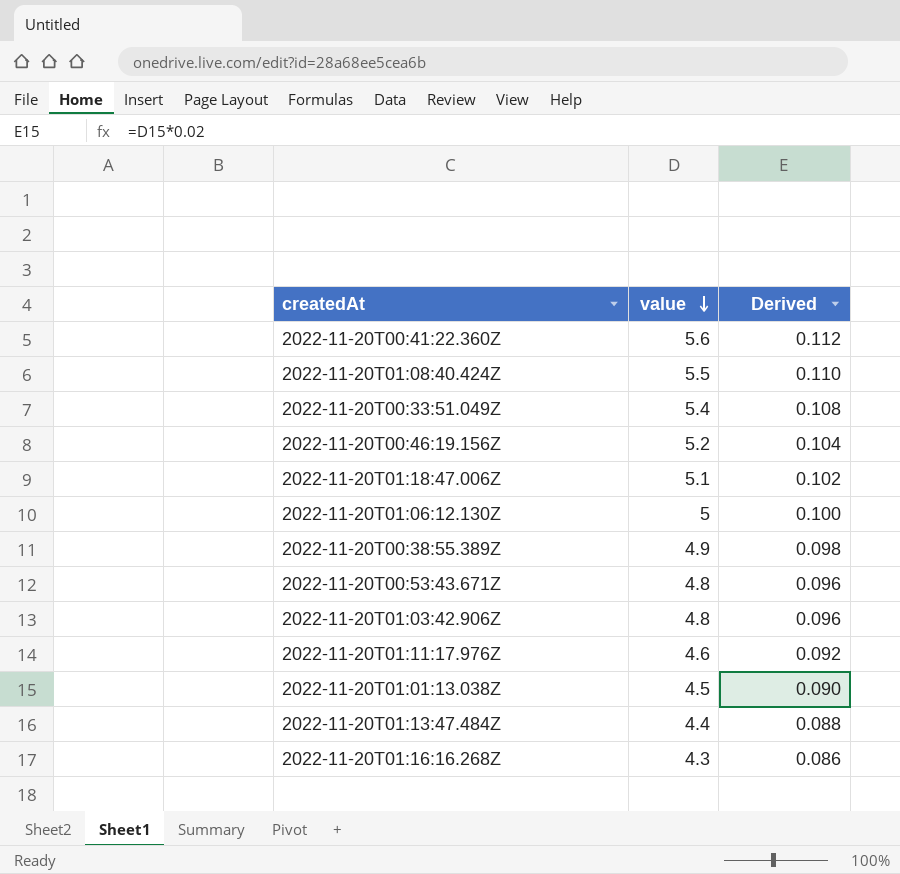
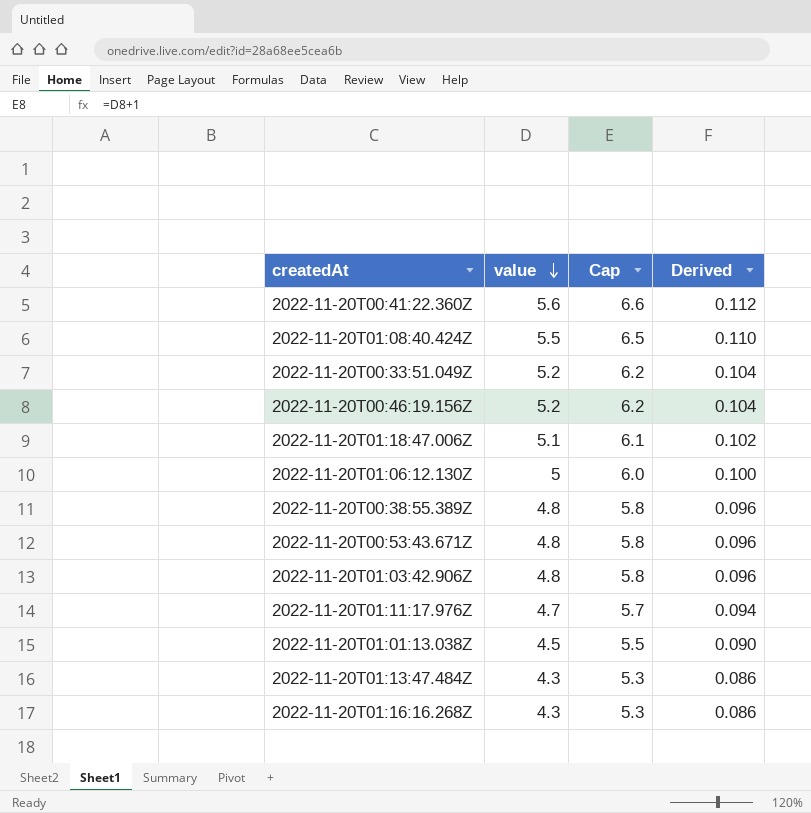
column Cap | formula: none -> [value] + 1
2022-11-20T00:33:51.049Z | value: 5.4 -> 5.2
2022-11-20T00:33:51.049Z | Derived: 0.108 -> 0.104
2022-11-20T00:38:55.389Z | value: 4.9 -> 4.8
2022-11-20T00:38:55.389Z | Derived: 0.098 -> 0.096
2022-11-20T01:11:17.976Z | value: 4.6 -> 4.7
2022-11-20T01:11:17.976Z | Derived: 0.092 -> 0.094
2022-11-20T01:13:47.484Z | value: 4.4 -> 4.3
2022-11-20T01:13:47.484Z | Derived: 0.088 -> 0.086

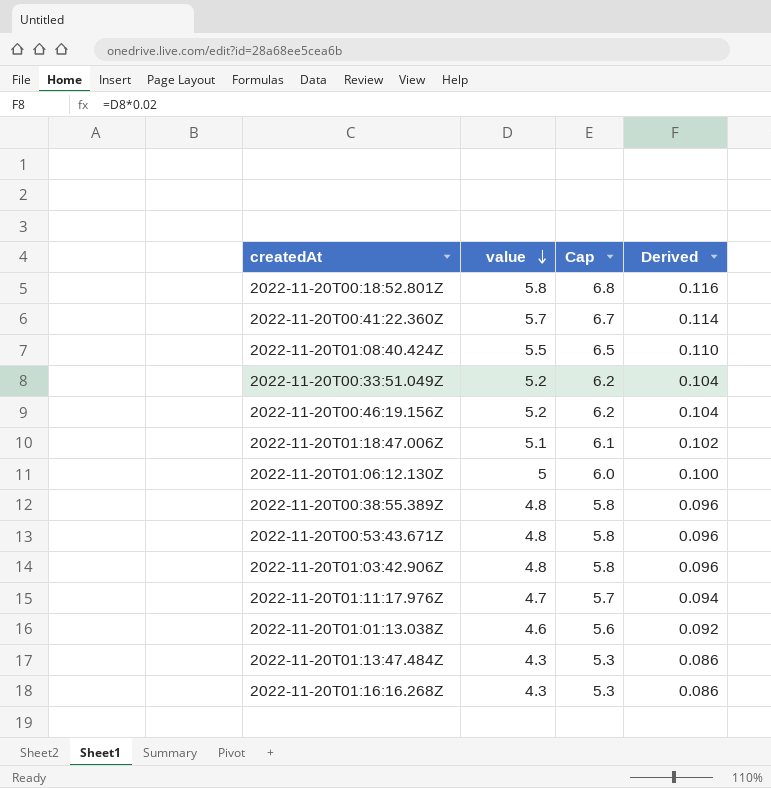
row 2022-11-20T00:18:52.801Z: none -> 5.8 | 6.8 | 0.116
2022-11-20T00:41:22.360Z | value: 5.6 -> 5.7
2022-11-20T00:41:22.360Z | Cap: 6.6 -> 6.7
2022-11-20T00:41:22.360Z | Derived: 0.112 -> 0.114
2022-11-20T01:01:13.038Z | value: 4.5 -> 4.6
2022-11-20T01:01:13.038Z | Cap: 5.5 -> 5.6
2022-11-20T01:01:13.038Z | Derived: 0.090 -> 0.092

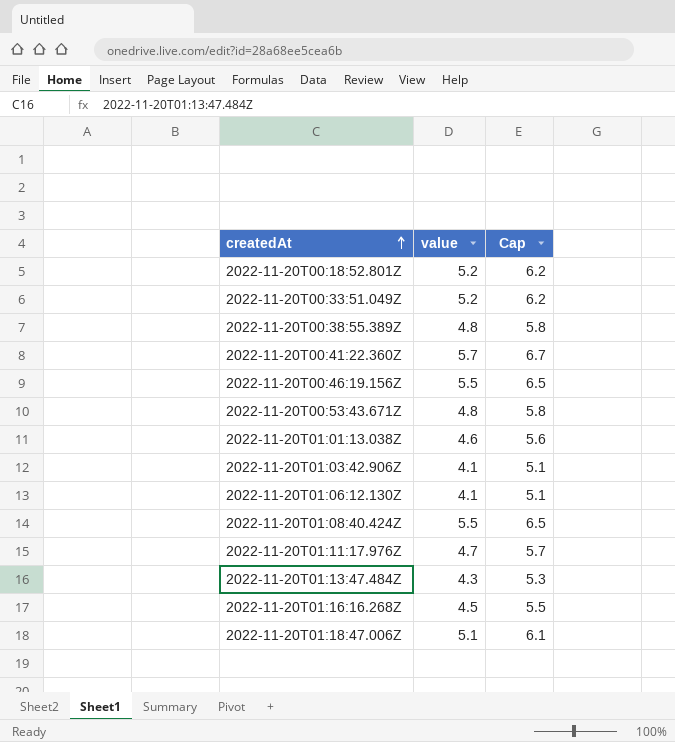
row order: value descending -> createdAt ascending
column Derived | formula: [value] * 0.02 -> none
2022-11-20T00:18:52.801Z | value: 5.8 -> 5.2
2022-11-20T00:18:52.801Z | Cap: 6.8 -> 6.2
2022-11-20T00:46:19.156Z | value: 5.2 -> 5.5
2022-11-20T00:46:19.156Z | Cap: 6.2 -> 6.5
2022-11-20T01:03:42.906Z | value: 4.8 -> 4.1
2022-11-20T01:03:42.906Z | Cap: 5.8 -> 5.1
2022-11-20T01:06:12.130Z | value: 5 -> 4.1
2022-11-20T01:06:12.130Z | Cap: 6.0 -> 5.1
2022-11-20T01:16:16.268Z | value: 4.3 -> 4.5
2022-11-20T01:16:16.268Z | Cap: 5.3 -> 5.5

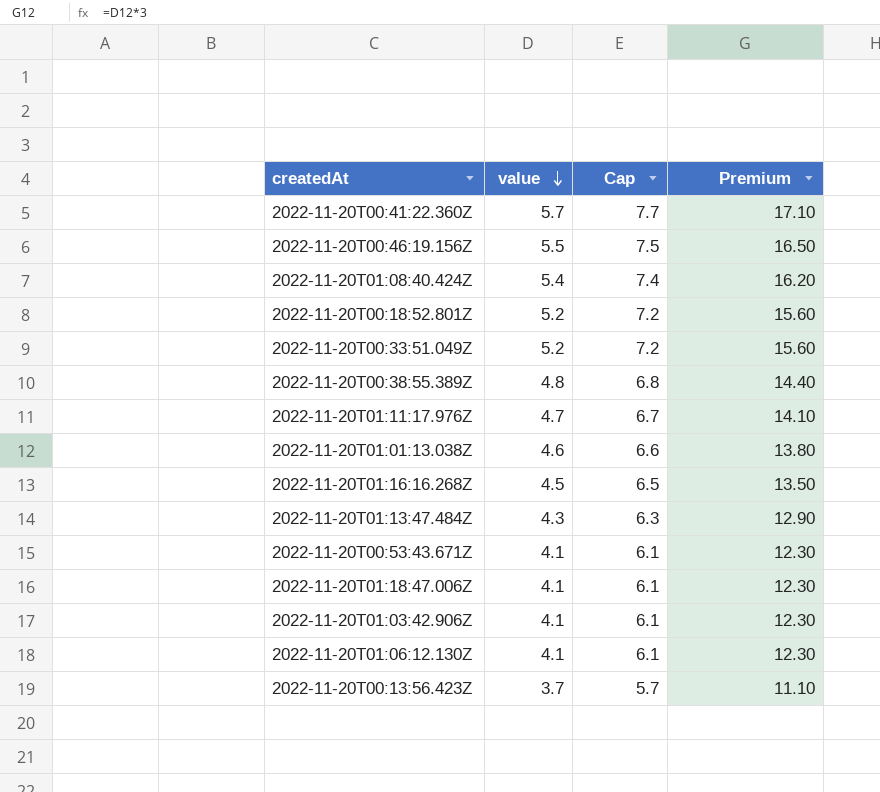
row order: createdAt ascending -> value descending
column Cap | formula: [value] + 1 -> [value] + 2
column Premium | formula: none -> [value] * 3
2022-11-20T01:08:40.424Z | value: 5.5 -> 5.4
2022-11-20T00:53:43.671Z | value: 4.8 -> 4.1
2022-11-20T01:18:47.006Z | value: 5.1 -> 4.1
row 2022-11-20T00:13:56.423Z: none -> 3.7 | 5.7 | 11.10

